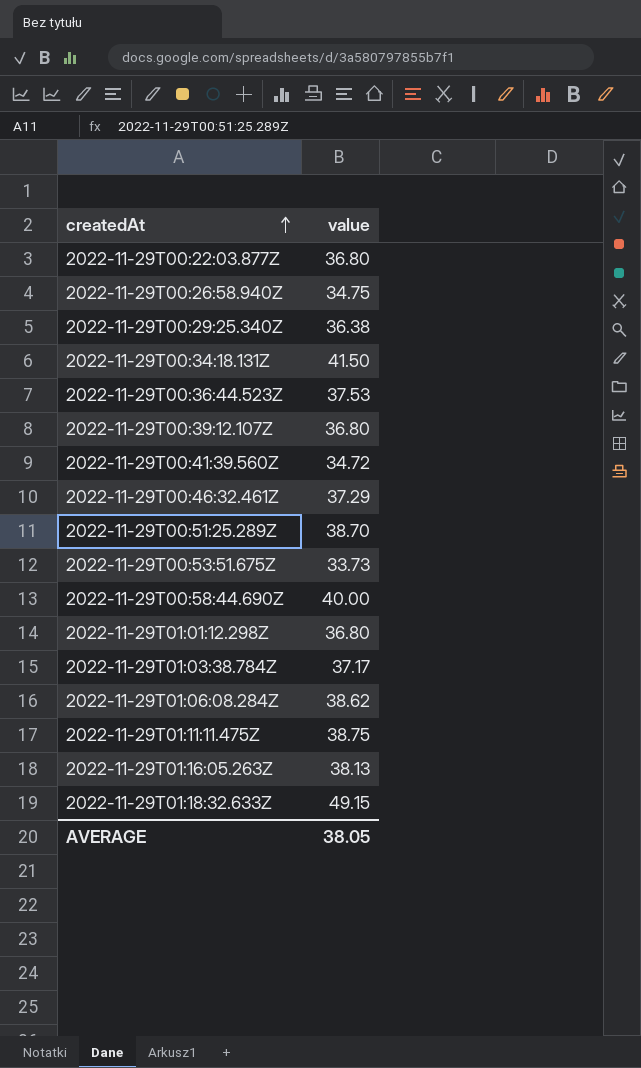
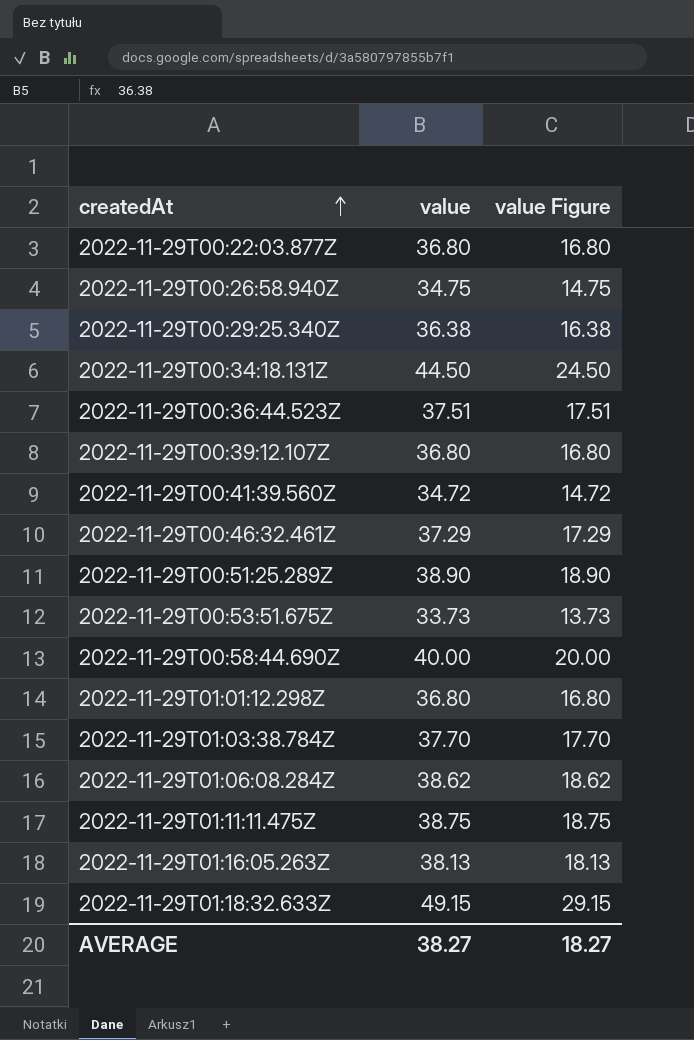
column value Figure | formula: none -> [value] - 20
2022-11-29T00:34:18.131Z | value: 41.50 -> 44.50
2022-11-29T00:36:44.523Z | value: 37.53 -> 37.51
2022-11-29T00:51:25.289Z | value: 38.70 -> 38.90
2022-11-29T01:03:38.784Z | value: 37.17 -> 37.70
AVERAGE | value: 38.05 -> 38.27

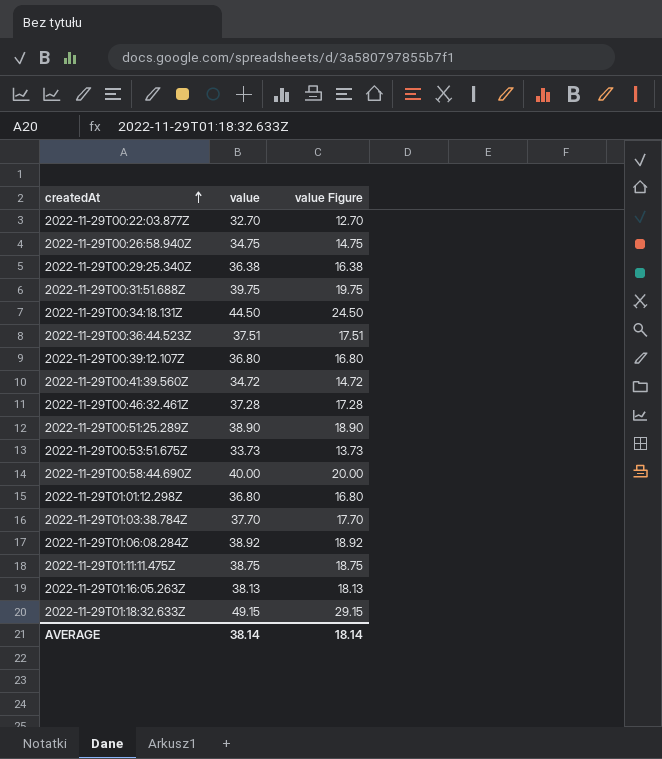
2022-11-29T00:22:03.877Z | value: 36.80 -> 32.70
2022-11-29T00:22:03.877Z | value Figure: 16.80 -> 12.70
row 2022-11-29T00:31:51.688Z: none -> 39.75 | 19.75
2022-11-29T00:46:32.461Z | value: 37.29 -> 37.28
2022-11-29T00:46:32.461Z | value Figure: 17.29 -> 17.28
2022-11-29T01:06:08.284Z | value: 38.62 -> 38.92
2022-11-29T01:06:08.284Z | value Figure: 18.62 -> 18.92
AVERAGE | value: 38.27 -> 38.14
AVERAGE | value Figure: 18.27 -> 18.14

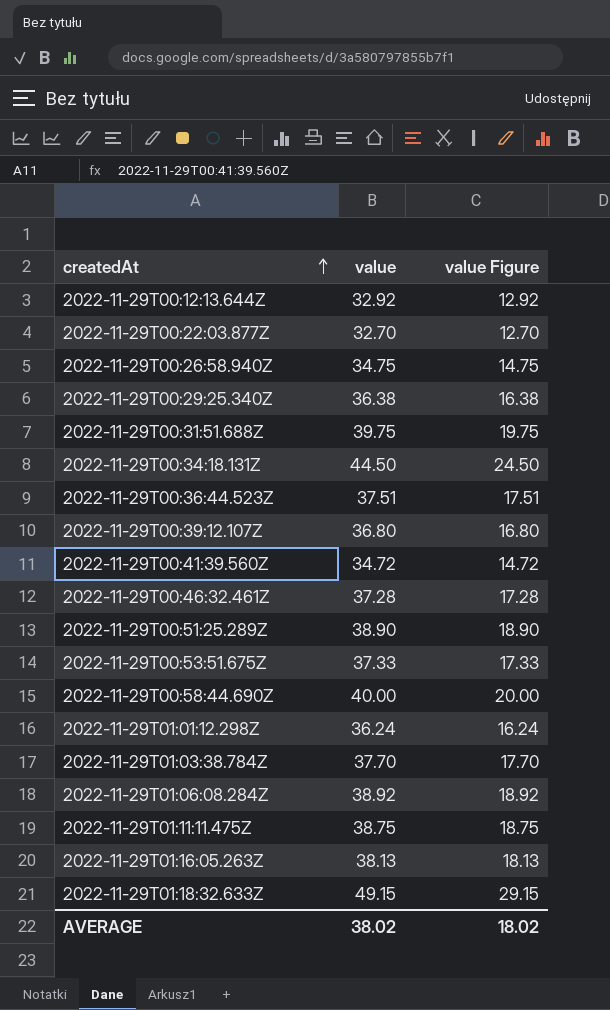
row 2022-11-29T00:12:13.644Z: none -> 32.92 | 12.92
2022-11-29T00:53:51.675Z | value: 33.73 -> 37.33
2022-11-29T00:53:51.675Z | value Figure: 13.73 -> 17.33
2022-11-29T01:01:12.298Z | value: 36.80 -> 36.24
2022-11-29T01:01:12.298Z | value Figure: 16.80 -> 16.24
AVERAGE | value: 38.14 -> 38.02
AVERAGE | value Figure: 18.14 -> 18.02

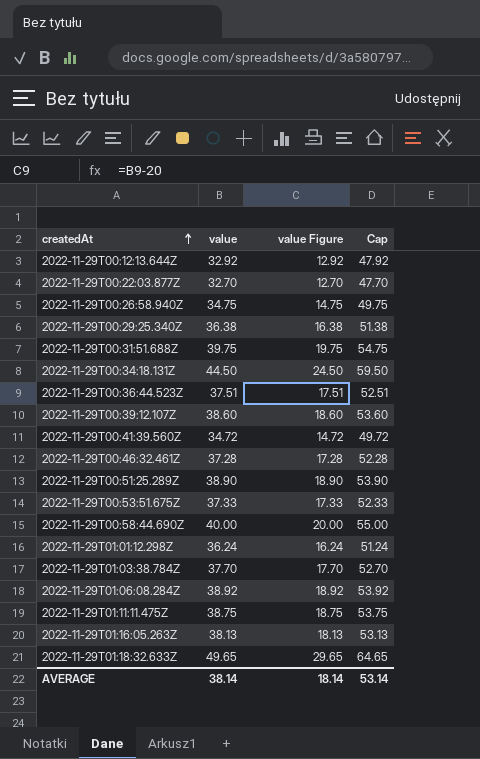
column Cap | formula: none -> [value] + 15
2022-11-29T00:39:12.107Z | value: 36.80 -> 38.60
2022-11-29T00:39:12.107Z | value Figure: 16.80 -> 18.60
2022-11-29T01:18:32.633Z | value: 49.15 -> 49.65
2022-11-29T01:18:32.633Z | value Figure: 29.15 -> 29.65
AVERAGE | value: 38.02 -> 38.14
AVERAGE | value Figure: 18.02 -> 18.14

